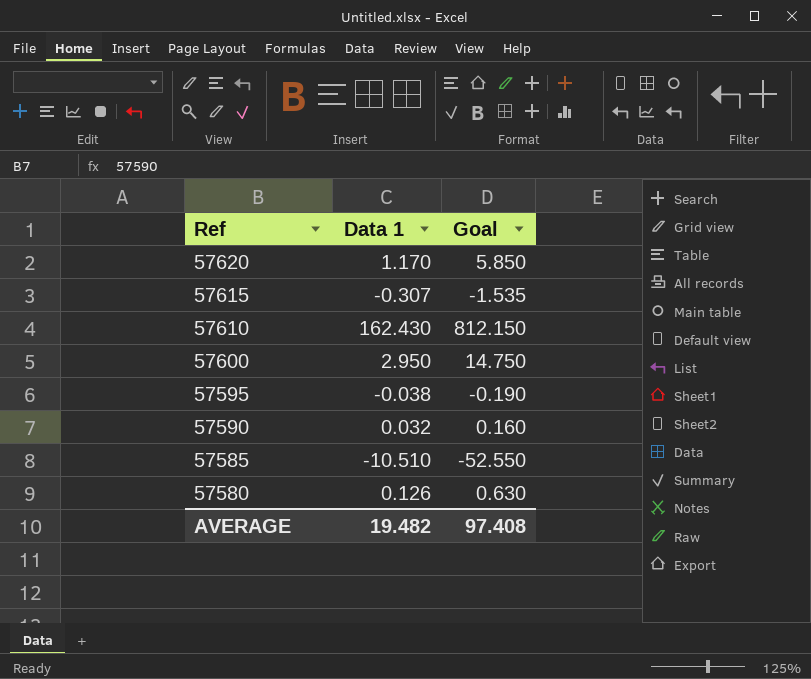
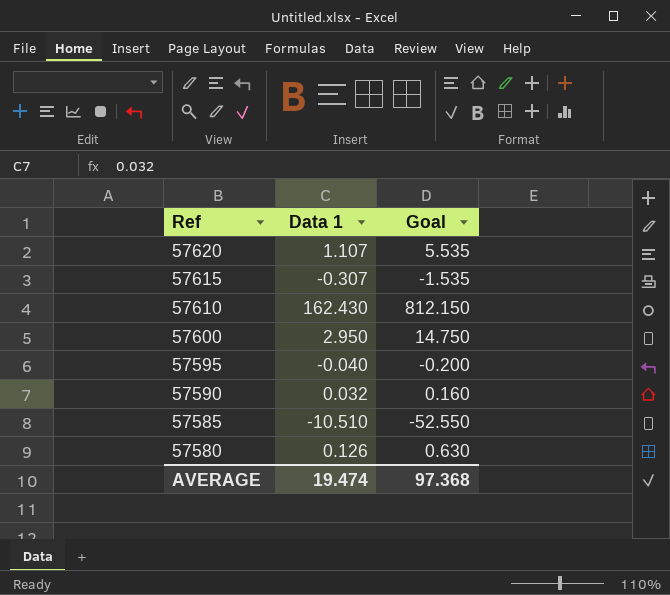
57620 | Data 1: 1.170 -> 1.107
57620 | Goal: 5.850 -> 5.535
57595 | Data 1: -0.038 -> -0.040
57595 | Goal: -0.190 -> -0.200
AVERAGE | Data 1: 19.482 -> 19.474
AVERAGE | Goal: 97.408 -> 97.368

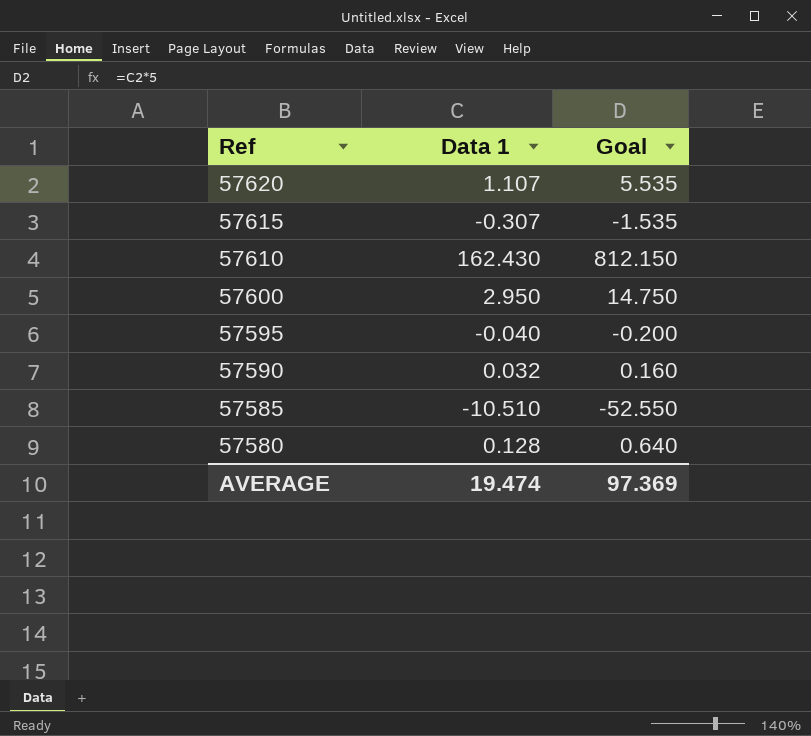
57580 | Data 1: 0.126 -> 0.128
57580 | Goal: 0.630 -> 0.640
AVERAGE | Goal: 97.368 -> 97.369

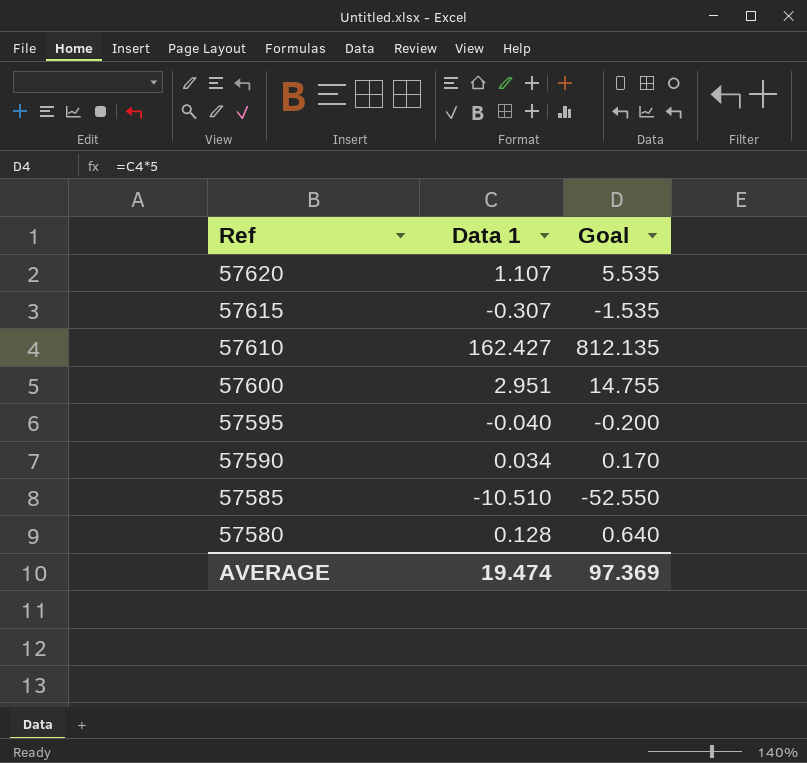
57610 | Data 1: 162.430 -> 162.427
57610 | Goal: 812.150 -> 812.135
57600 | Data 1: 2.950 -> 2.951
57600 | Goal: 14.750 -> 14.755
57590 | Data 1: 0.032 -> 0.034
57590 | Goal: 0.160 -> 0.170

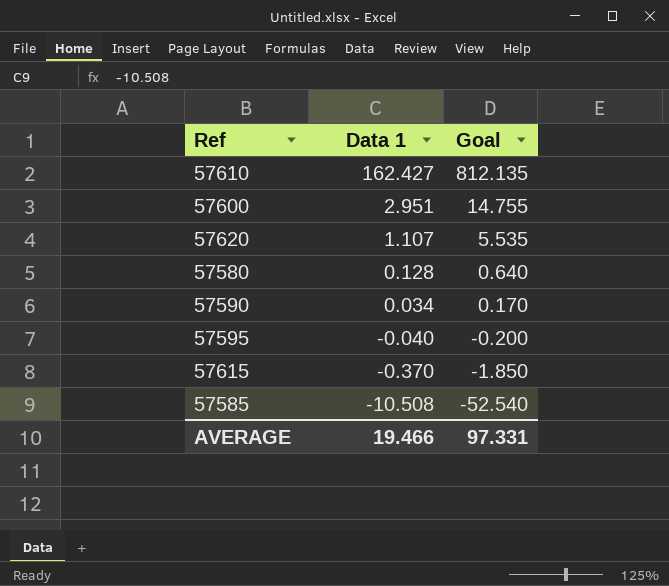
row order: Ref descending -> Data 1 descending
57615 | Data 1: -0.307 -> -0.370
57615 | Goal: -1.535 -> -1.850
57585 | Data 1: -10.510 -> -10.508
57585 | Goal: -52.550 -> -52.540
AVERAGE | Data 1: 19.474 -> 19.466
AVERAGE | Goal: 97.369 -> 97.331

